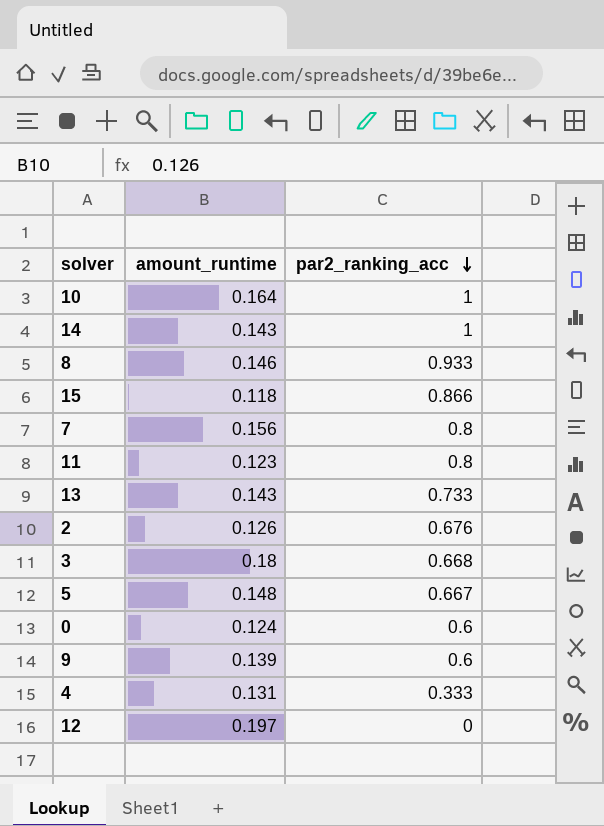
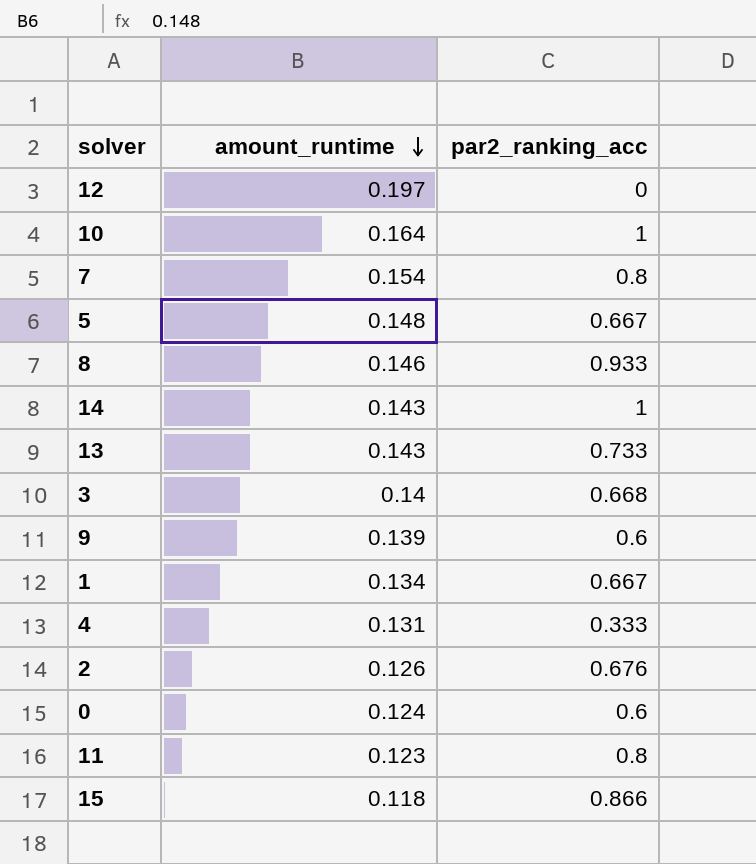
row order: par2_ranking_acc descending -> amount_runtime descending
7 | amount_runtime: 0.156 -> 0.154
3 | amount_runtime: 0.18 -> 0.14
row 1: none -> 0.134 | 0.667

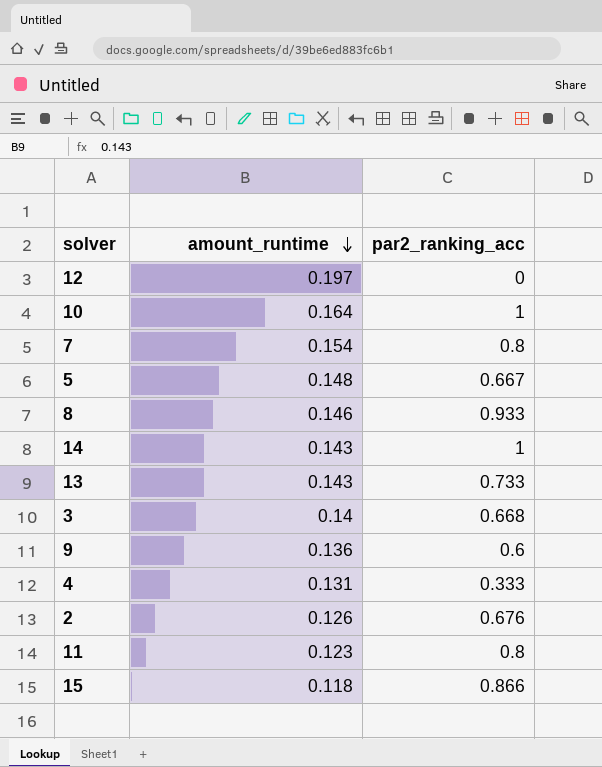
row 1: 0.134 | 0.667 -> none
row 0: 0.124 | 0.6 -> none
9 | amount_runtime: 0.139 -> 0.136

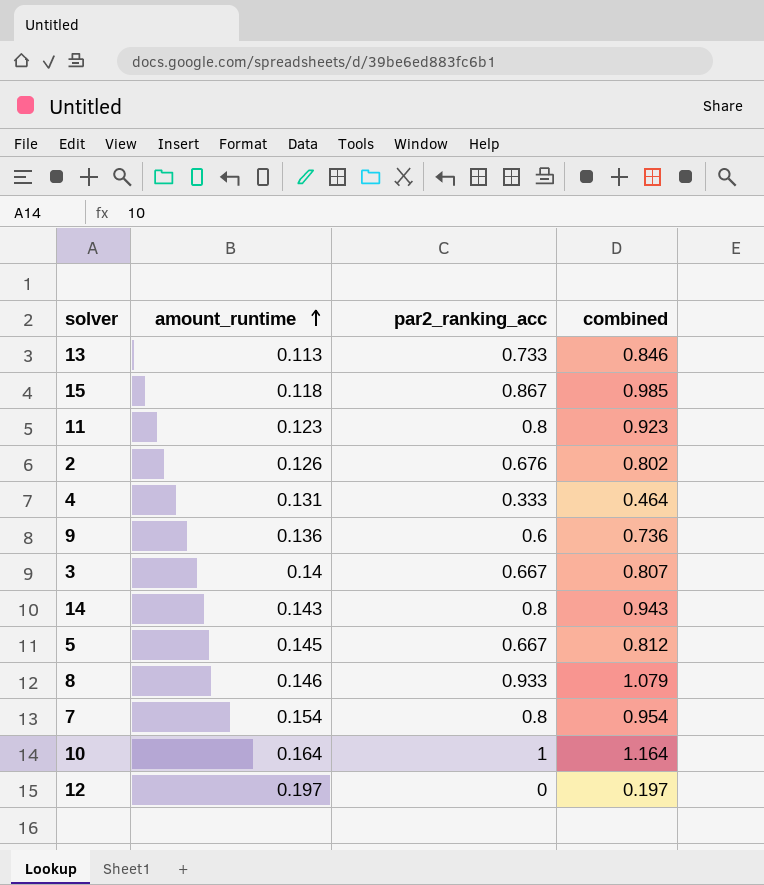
row order: amount_runtime descending -> amount_runtime ascending
column combined | formula: none -> [amount_runtime] + [par2_ranking_acc]
13 | amount_runtime: 0.143 -> 0.113
15 | par2_ranking_acc: 0.866 -> 0.867
3 | par2_ranking_acc: 0.668 -> 0.667
14 | par2_ranking_acc: 1 -> 0.8
5 | amount_runtime: 0.148 -> 0.145

